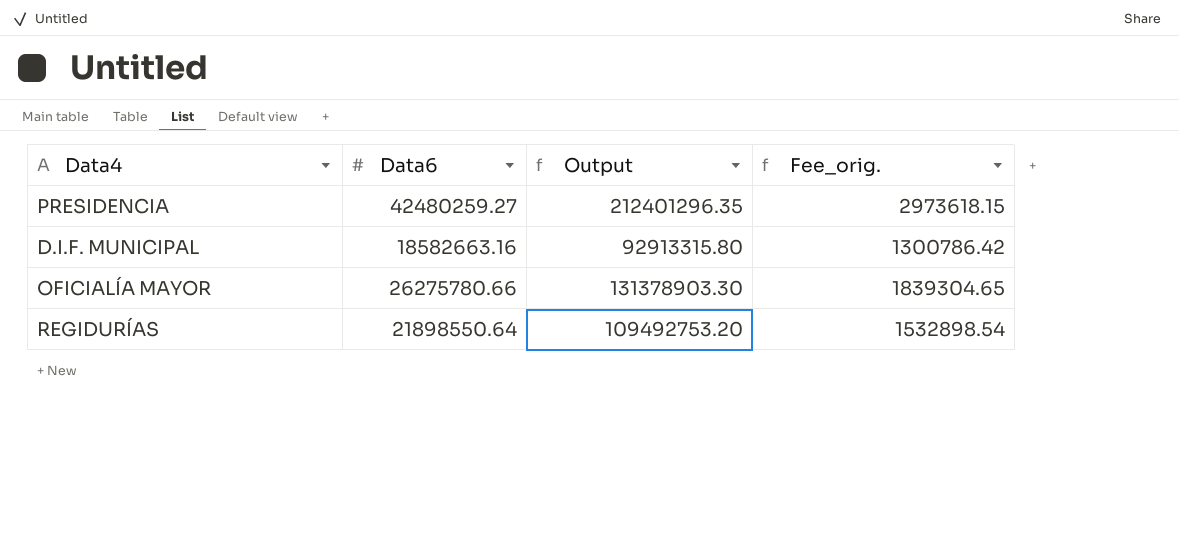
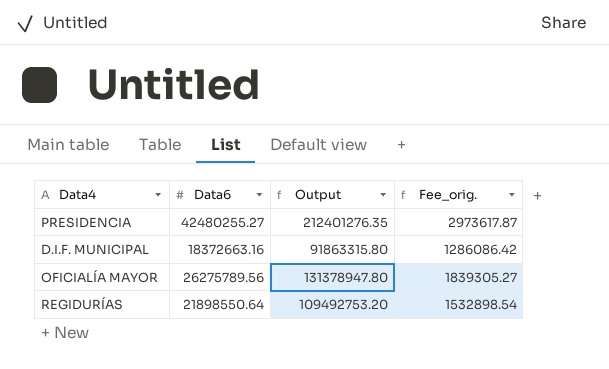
PRESIDENCIA | Data6: 42480259.27 -> 42480255.27
PRESIDENCIA | Output: 212401296.35 -> 212401276.35
PRESIDENCIA | Fee_orig.: 2973618.15 -> 2973617.87
D.I.F. MUNICIPAL | Data6: 18582663.16 -> 18372663.16
D.I.F. MUNICIPAL | Output: 92913315.80 -> 91863315.80
D.I.F. MUNICIPAL | Fee_orig.: 1300786.42 -> 1286086.42
OFICIALÍA MAYOR | Data6: 26275780.66 -> 26275789.56
OFICIALÍA MAYOR | Output: 131378903.30 -> 131378947.80
OFICIALÍA MAYOR | Fee_orig.: 1839304.65 -> 1839305.27

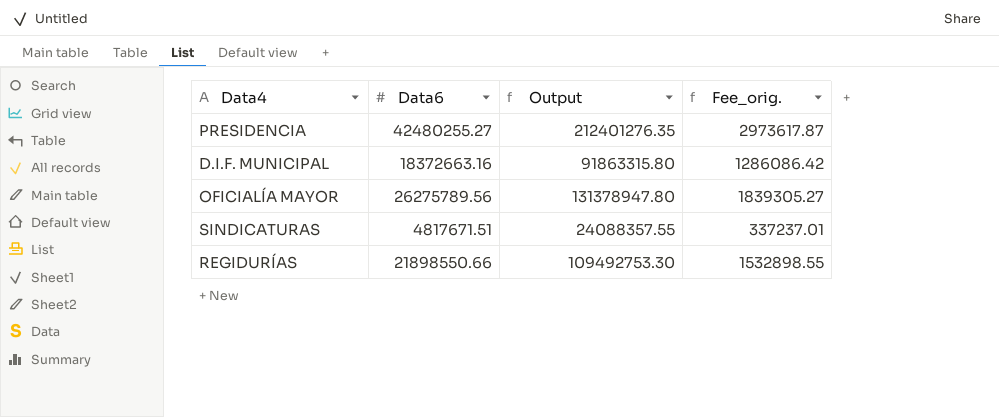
row SINDICATURAS: none -> 4817671.51 | 24088357.55 | 337237.01
REGIDURÍAS | Data6: 21898550.64 -> 21898550.66
REGIDURÍAS | Output: 109492753.20 -> 109492753.30
REGIDURÍAS | Fee_orig.: 1532898.54 -> 1532898.55

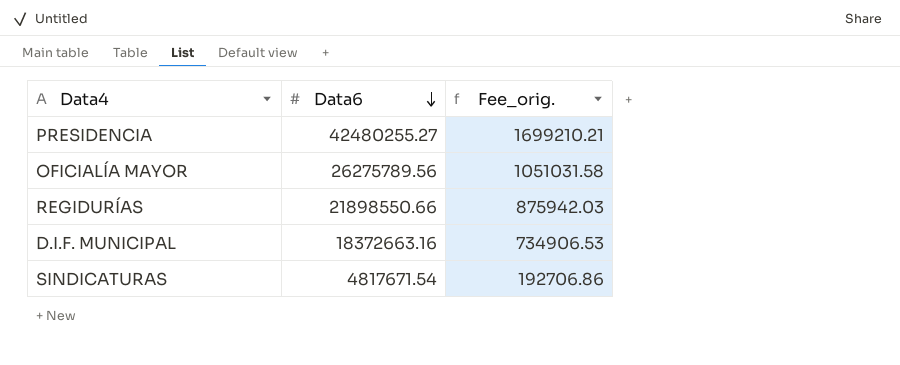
row order: none -> Data6 descending
column Output | formula: [Data6] * 5 -> none
column Fee_orig. | formula: [Data6] * 0.07 -> [Data6] * 0.04
SINDICATURAS | Data6: 4817671.51 -> 4817671.54

